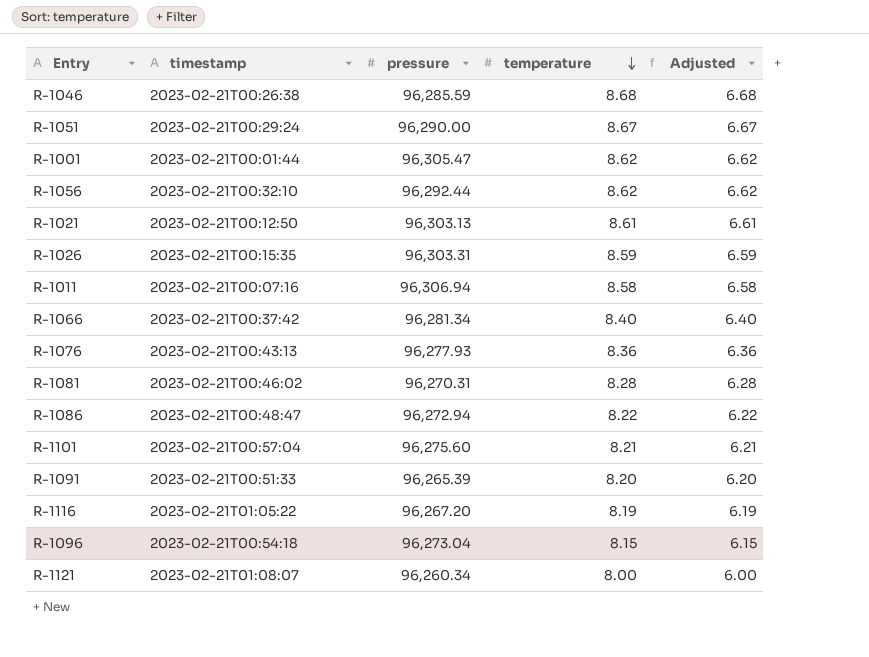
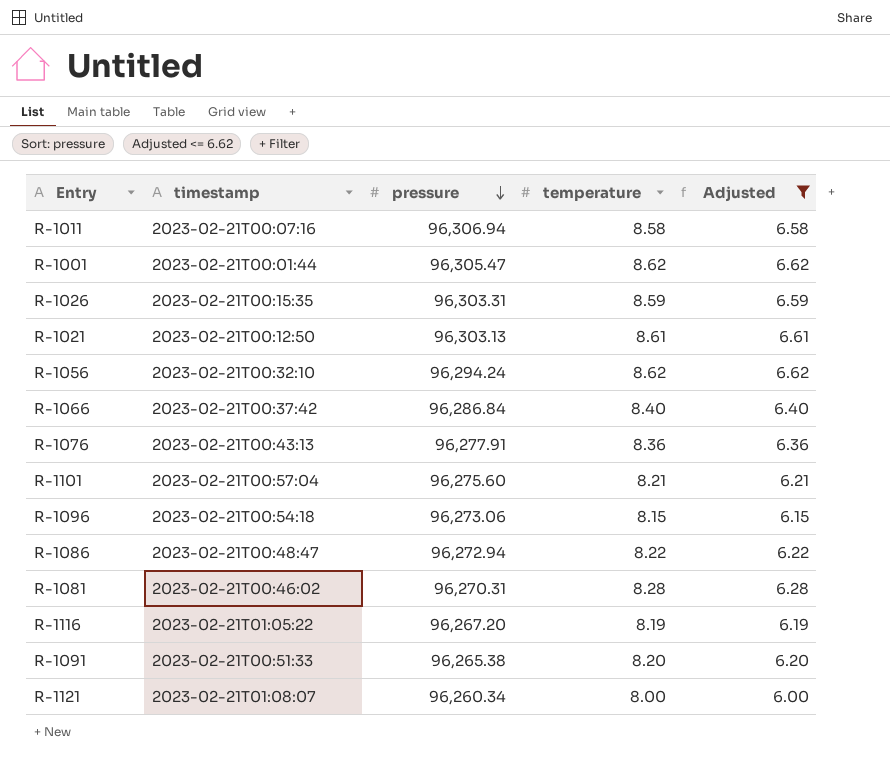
filter: none -> Adjusted <= 6.62
row order: temperature descending -> pressure descending
R-1056 | pressure: 96,292.44 -> 96,294.24
R-1066 | pressure: 96,281.34 -> 96,286.84
R-1076 | pressure: 96,277.93 -> 96,277.91
R-1096 | pressure: 96,273.04 -> 96,273.06
R-1091 | pressure: 96,265.39 -> 96,265.38

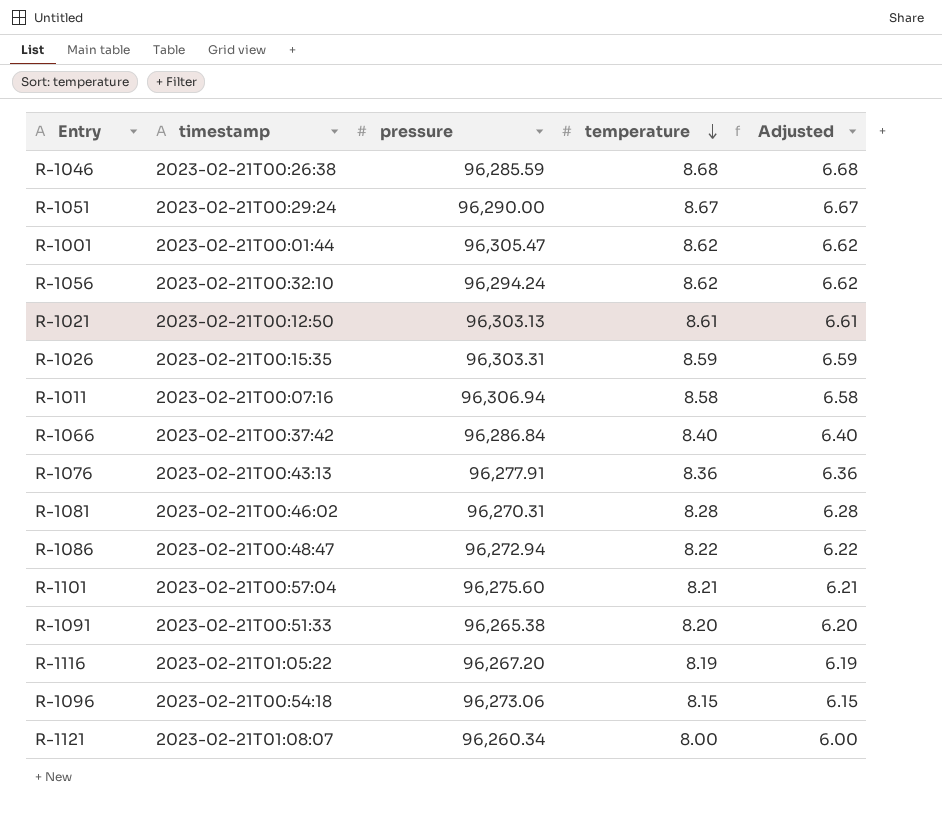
filter: Adjusted <= 6.62 -> none
row order: pressure descending -> temperature descending

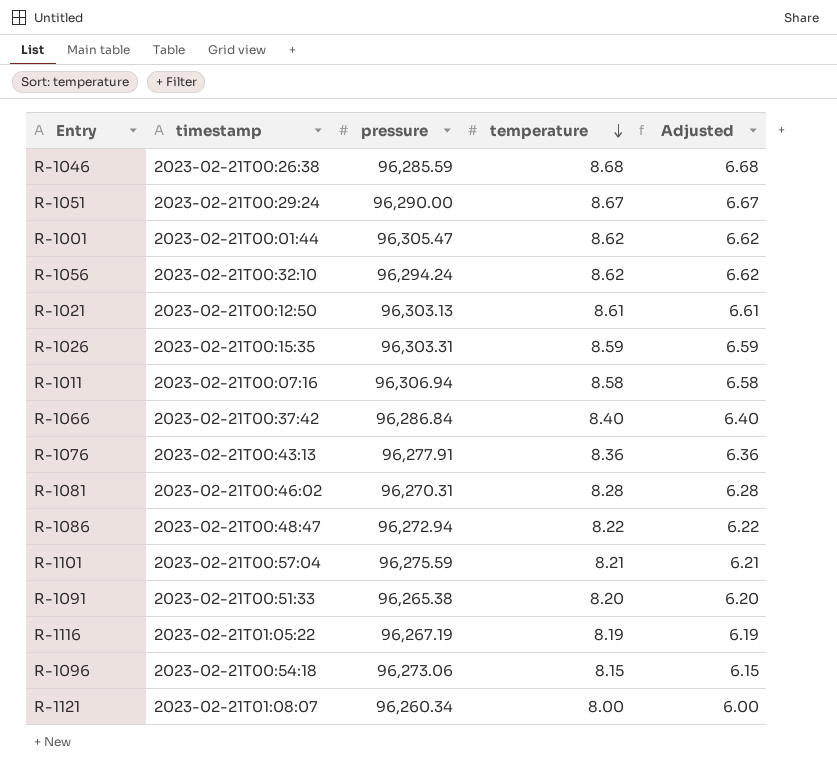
R-1101 | pressure: 96,275.60 -> 96,275.59
R-1116 | pressure: 96,267.20 -> 96,267.19

